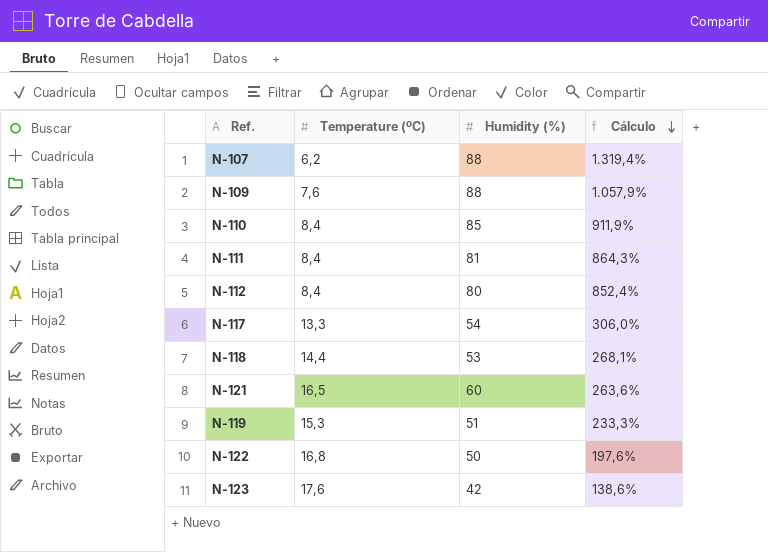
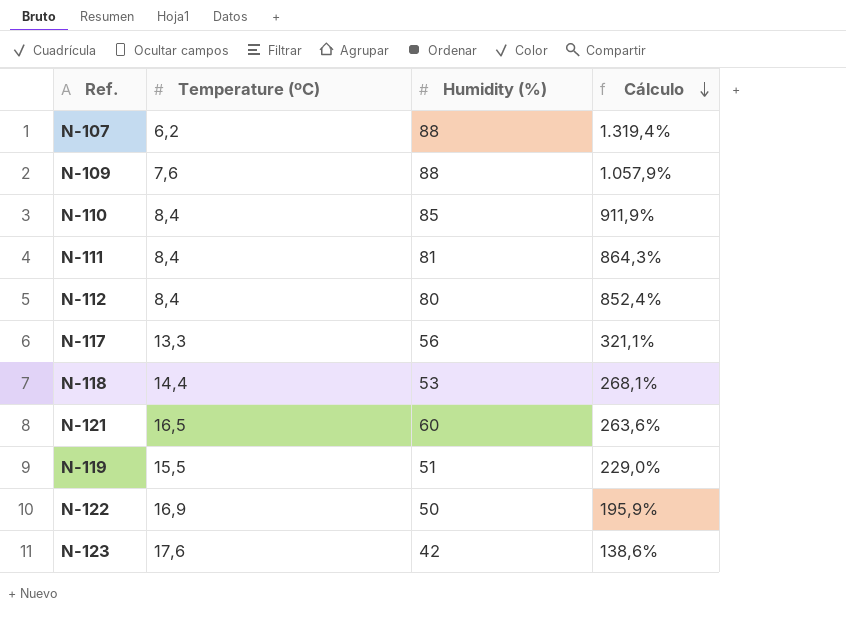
N-117 | Humidity (%): 54 -> 56
N-117 | Cálculo: 306,0% -> 321,1%
N-119 | Temperature (ºC): 15,3 -> 15,5
N-119 | Cálculo: 233,3% -> 229,0%
N-122 | Temperature (ºC): 16,8 -> 16,9
N-122 | Cálculo: 197,6% -> 195,9%

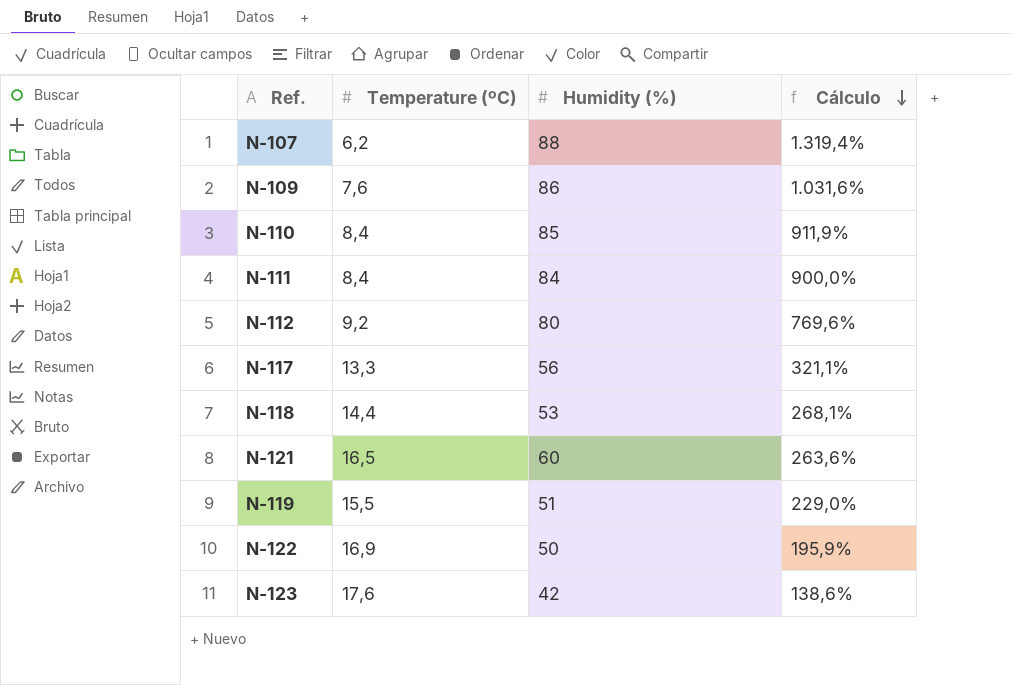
N-109 | Humidity (%): 88 -> 86
N-109 | Cálculo: 1.057,9% -> 1.031,6%
N-111 | Humidity (%): 81 -> 84
N-111 | Cálculo: 864,3% -> 900,0%
N-112 | Temperature (ºC): 8,4 -> 9,2
N-112 | Cálculo: 852,4% -> 769,6%

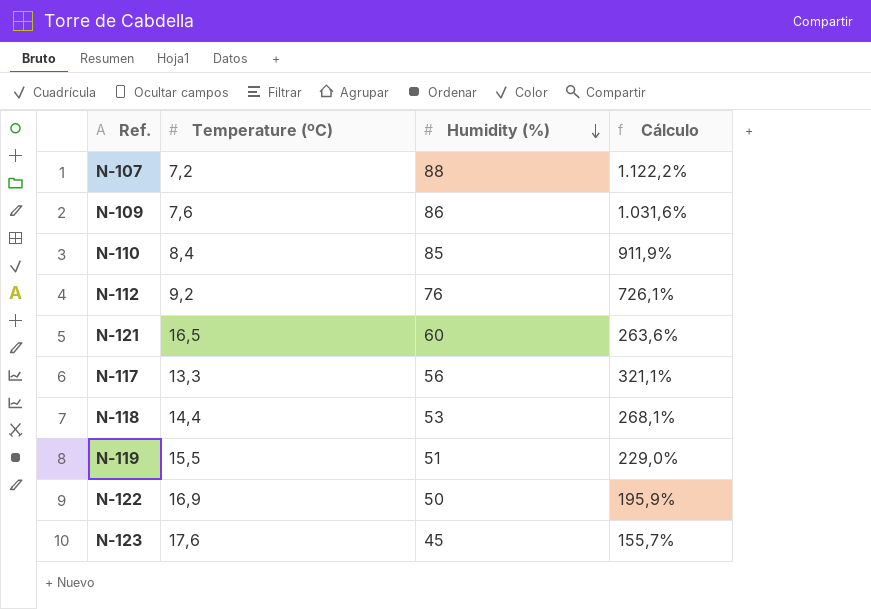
row order: Cálculo descending -> Humidity (%) descending
row N-111: 8,4 | 84 | 900,0% -> none
N-107 | Temperature (ºC): 6,2 -> 7,2
N-107 | Cálculo: 1.319,4% -> 1.122,2%
N-112 | Humidity (%): 80 -> 76
N-112 | Cálculo: 769,6% -> 726,1%
N-123 | Humidity (%): 42 -> 45
N-123 | Cálculo: 138,6% -> 155,7%

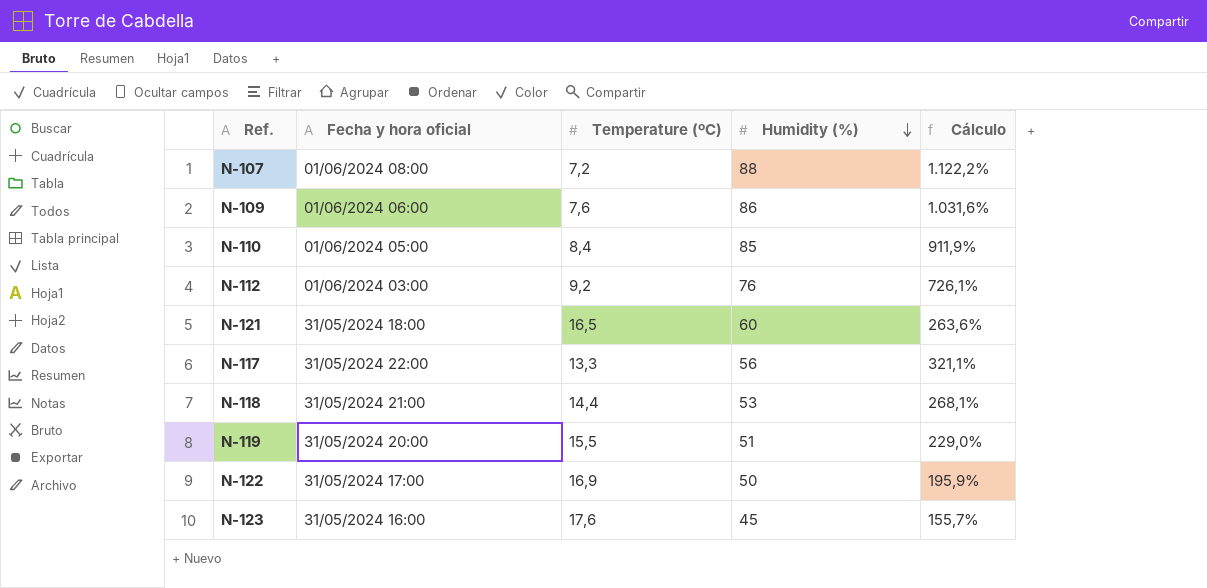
column Fecha y hora oficial | position: none -> 2

